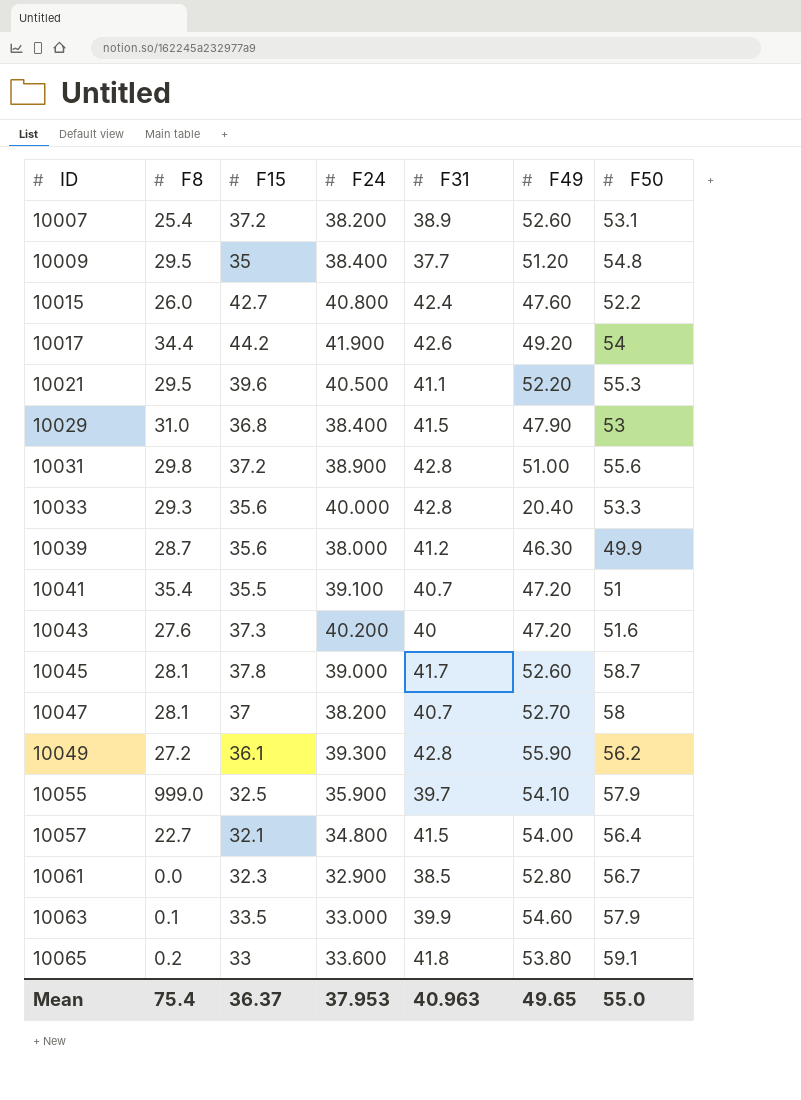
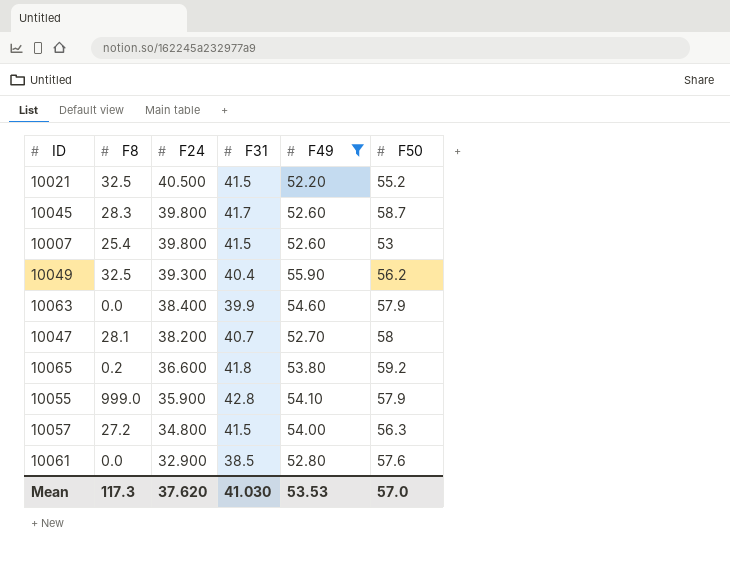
filter: none -> F49 >= 52.20
row order: ID ascending -> F24 descending
column F15 | position: 3 -> none
10021 | F8: 29.5 -> 32.5
10021 | F31: 41.1 -> 41.5
10021 | F50: 55.3 -> 55.2
10045 | F8: 28.1 -> 28.3
10045 | F24: 39.000 -> 39.800
10007 | F24: 38.200 -> 39.800
10007 | F31: 38.9 -> 41.5
10007 | F50: 53.1 -> 53
10049 | F8: 27.2 -> 32.5
10049 | F31: 42.8 -> 40.4
10063 | F8: 0.1 -> 0.0
10063 | F24: 33.000 -> 38.400
10065 | F24: 33.600 -> 36.600
10065 | F50: 59.1 -> 59.2
10055 | F31: 39.7 -> 42.8
10057 | F8: 22.7 -> 27.2
10057 | F50: 56.4 -> 56.3
10061 | F50: 56.7 -> 57.6
Mean | F8: 75.4 -> 117.3
Mean | F24: 37.953 -> 37.620
Mean | F31: 40.963 -> 41.030
Mean | F49: 49.65 -> 53.53
Mean | F50: 55.0 -> 57.0

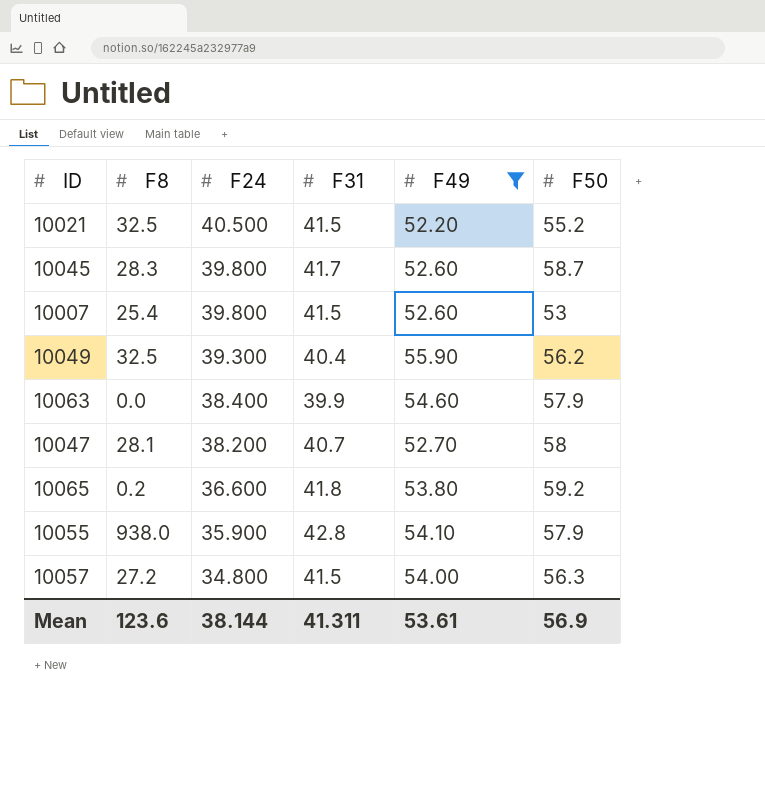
row 10061: 0.0 | 32.900 | 38.5 | 52.80 | 57.6 -> none
10055 | F8: 999.0 -> 938.0
Mean | F8: 117.3 -> 123.6
Mean | F24: 37.620 -> 38.144
Mean | F31: 41.030 -> 41.311
Mean | F49: 53.53 -> 53.61
Mean | F50: 57.0 -> 56.9

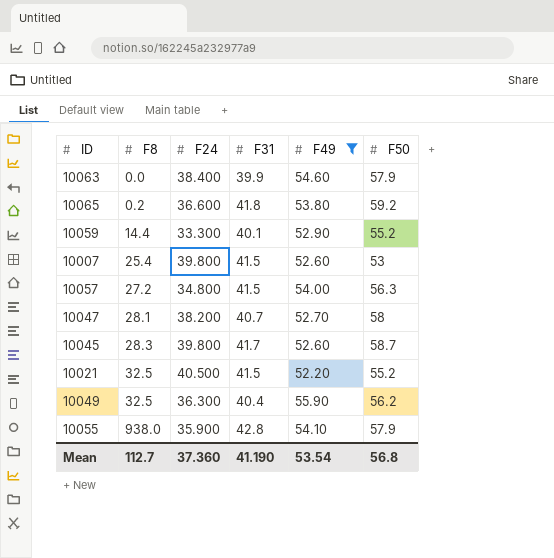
row order: F24 descending -> F8 ascending
row 10059: none -> 14.4 | 33.300 | 40.1 | 52.90 | 55.2
10049 | F24: 39.300 -> 36.300
Mean | F8: 123.6 -> 112.7
Mean | F24: 38.144 -> 37.360
Mean | F31: 41.311 -> 41.190
Mean | F49: 53.61 -> 53.54
Mean | F50: 56.9 -> 56.8

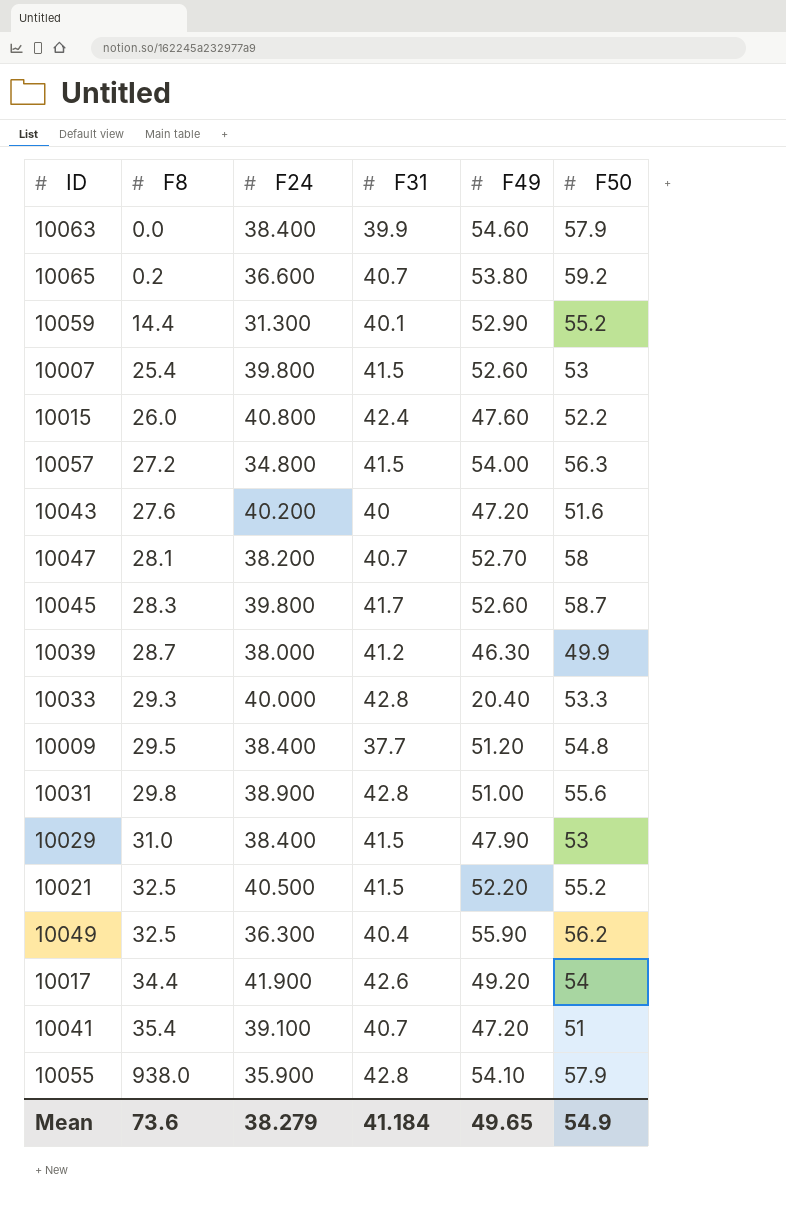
filter: F49 >= 52.20 -> none
10065 | F31: 41.8 -> 40.7
10059 | F24: 33.300 -> 31.300
Mean | F8: 112.7 -> 73.6
Mean | F24: 37.360 -> 38.279
Mean | F31: 41.190 -> 41.184
Mean | F49: 53.54 -> 49.65
Mean | F50: 56.8 -> 54.9

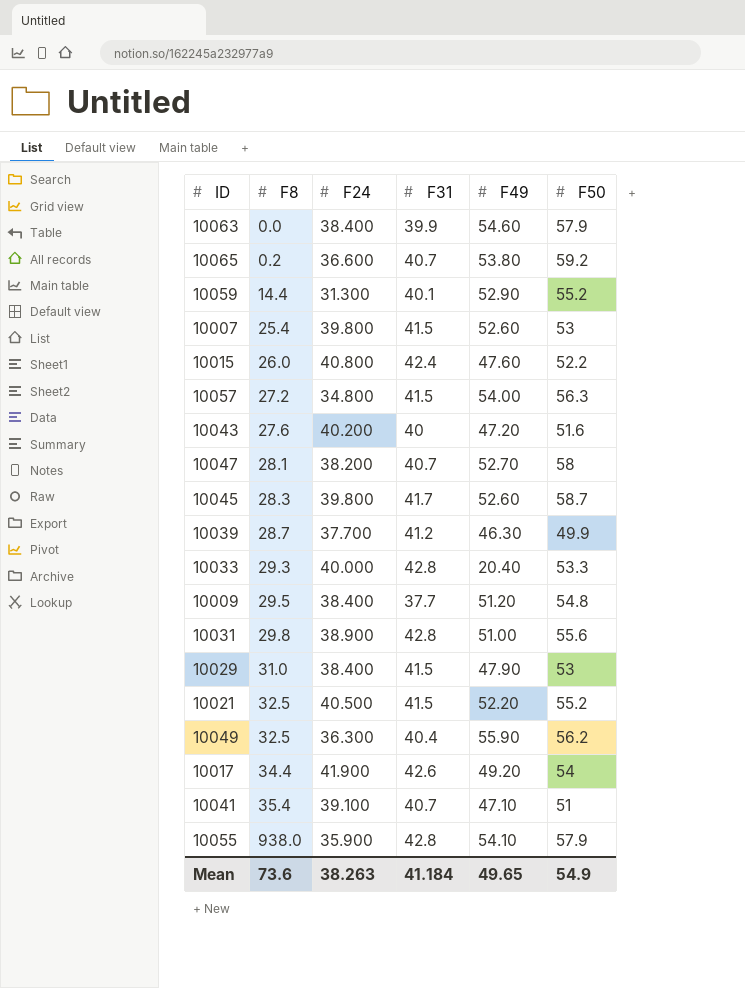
10039 | F24: 38.000 -> 37.700
10041 | F49: 47.20 -> 47.10
Mean | F24: 38.279 -> 38.263

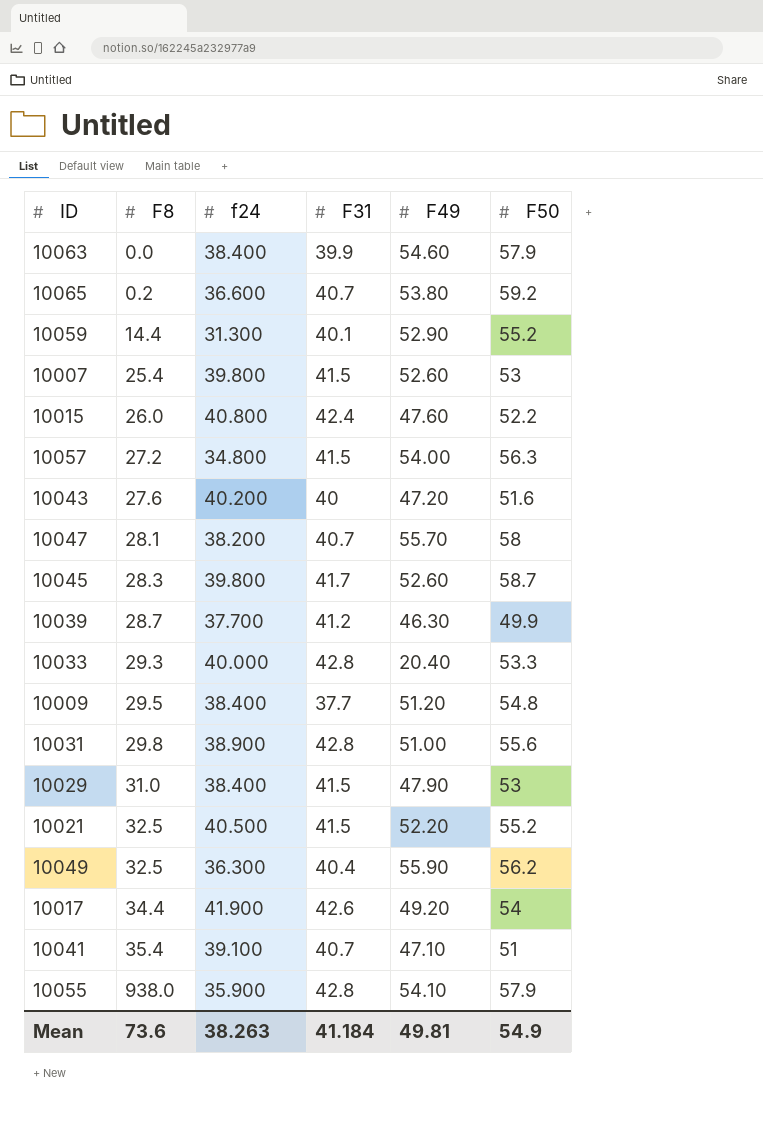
column name: F24 -> f24
10047 | F49: 52.70 -> 55.70
Mean | F49: 49.65 -> 49.81

